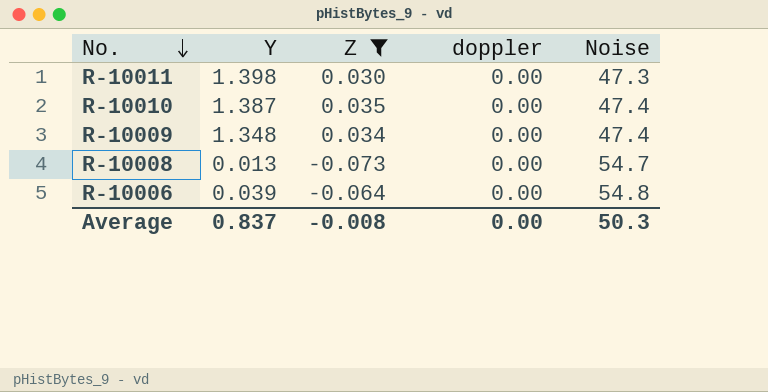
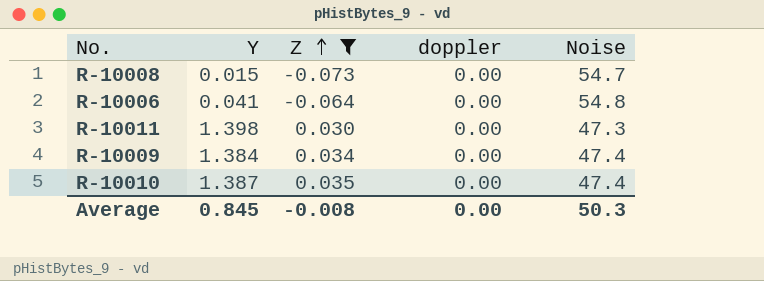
row order: No. descending -> Z ascending
R-10008 | Y: 0.013 -> 0.015
R-10006 | Y: 0.039 -> 0.041
R-10009 | Y: 1.348 -> 1.384
Average | Y: 0.837 -> 0.845

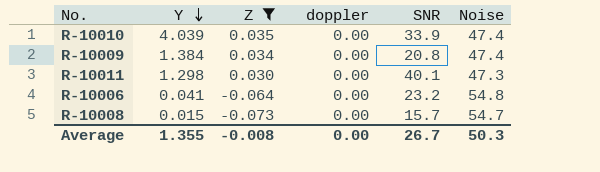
row order: Z ascending -> Y descending
column SNR | position: none -> 5
R-10010 | Y: 1.387 -> 4.039
R-10011 | Y: 1.398 -> 1.298
Average | Y: 0.845 -> 1.355

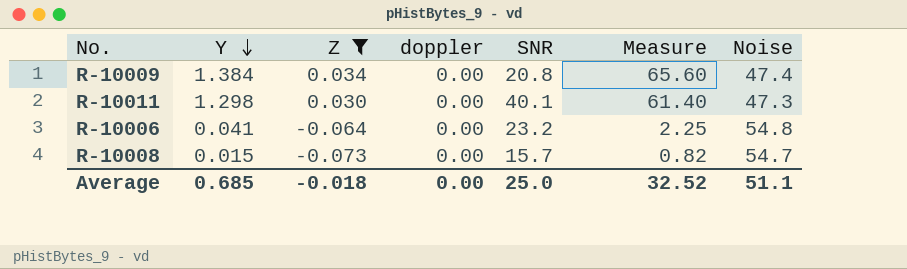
column Measure | formula: none -> [Y] * [Noise]
row R-10010: 4.039 | 0.035 | 0.00 | 33.9 | 47.4 -> none
Average | Y: 1.355 -> 0.685
Average | Z: -0.008 -> -0.018
Average | SNR: 26.7 -> 25.0
Average | Noise: 50.3 -> 51.1

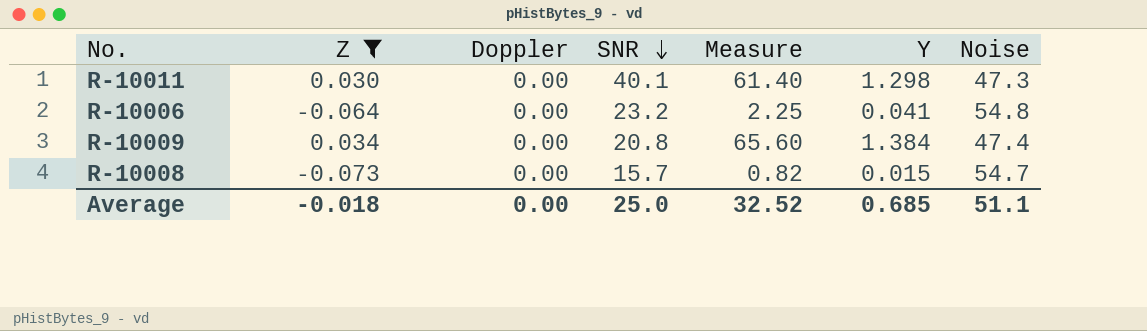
row order: Y descending -> SNR descending
column name: doppler -> Doppler
column Y | position: 2 -> 6

